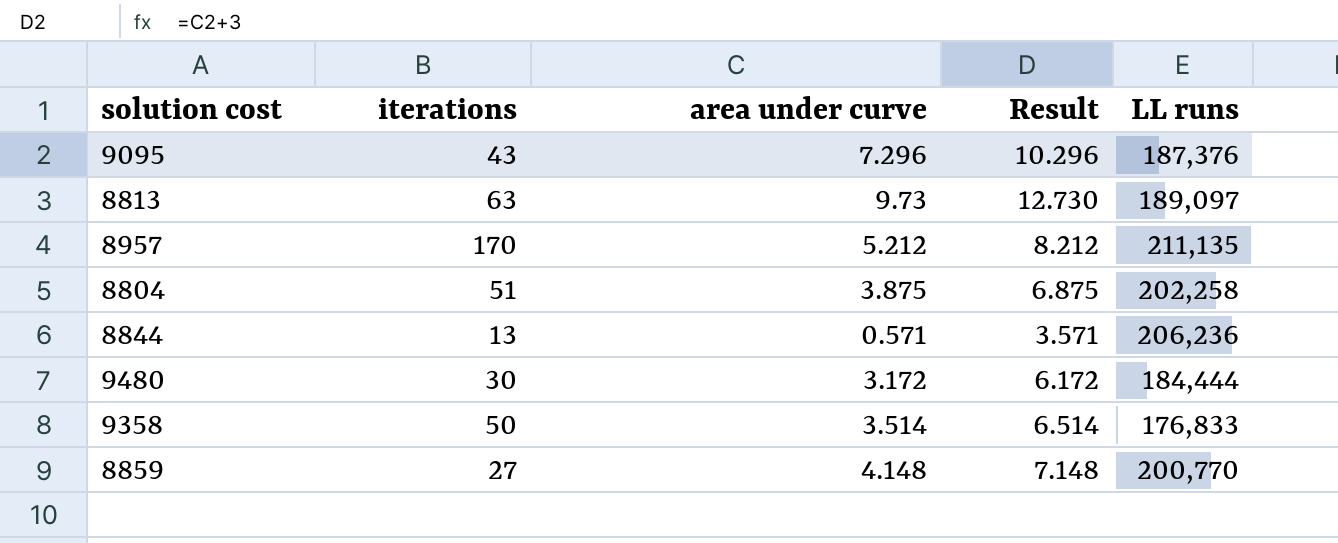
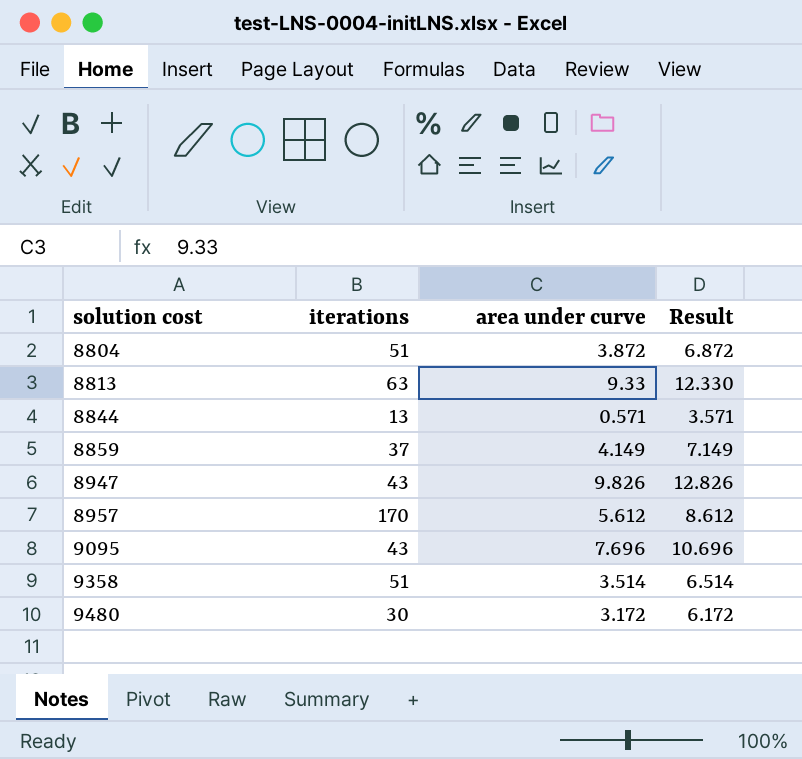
row order: none -> solution cost ascending
column LL runs | position: 5 -> none
8804 | area under curve: 3.875 -> 3.872
8804 | Result: 6.875 -> 6.872
8813 | area under curve: 9.73 -> 9.33
8813 | Result: 12.730 -> 12.330
8859 | iterations: 27 -> 37
8859 | area under curve: 4.148 -> 4.149
8859 | Result: 7.148 -> 7.149
row 8947: none -> 43 | 9.826 | 12.826
8957 | area under curve: 5.212 -> 5.612
8957 | Result: 8.212 -> 8.612
9095 | area under curve: 7.296 -> 7.696
9095 | Result: 10.296 -> 10.696
9358 | iterations: 50 -> 51

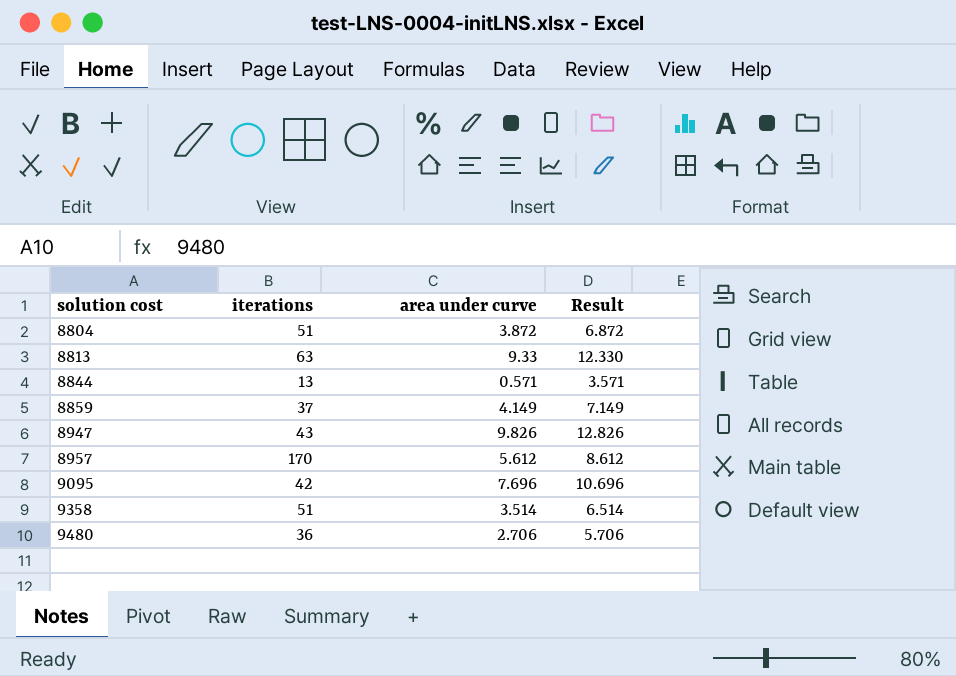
9095 | iterations: 43 -> 42
9480 | iterations: 30 -> 36
9480 | area under curve: 3.172 -> 2.706
9480 | Result: 6.172 -> 5.706

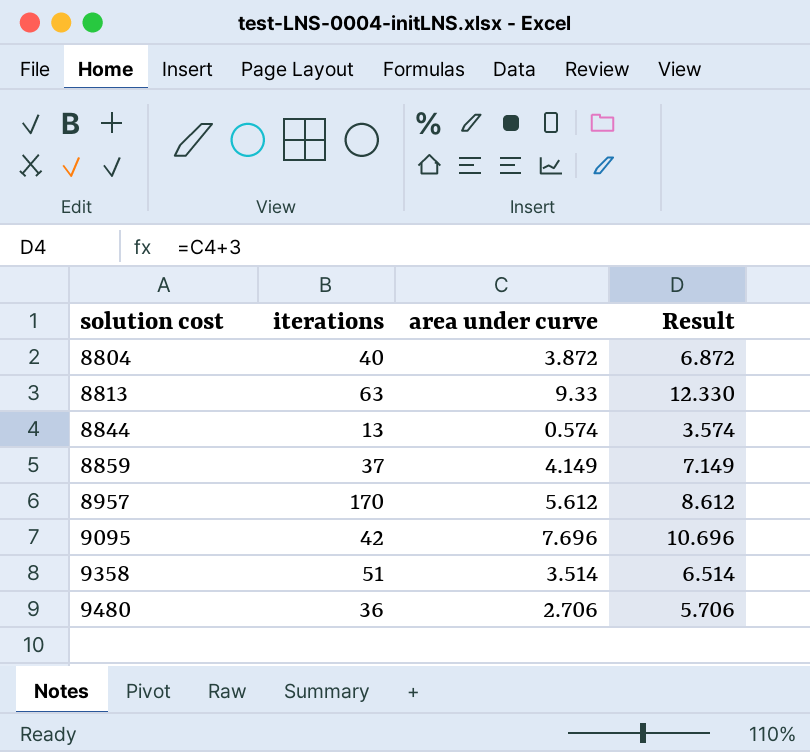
row 8947: 43 | 9.826 | 12.826 -> none
8804 | iterations: 51 -> 40
8844 | area under curve: 0.571 -> 0.574
8844 | Result: 3.571 -> 3.574

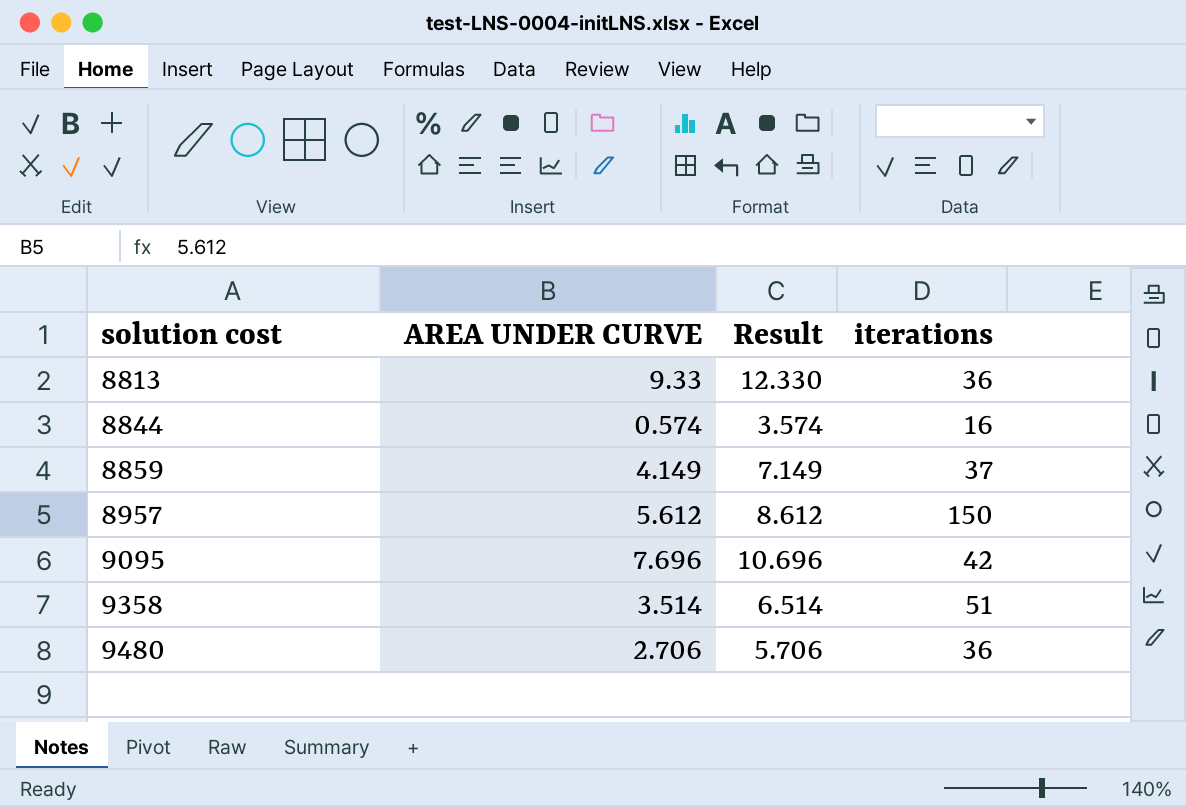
column name: area under curve -> AREA UNDER CURVE
column iterations | position: 2 -> 4
row 8804: 40 | 3.872 | 6.872 -> none
8813 | iterations: 63 -> 36
8844 | iterations: 13 -> 16
8957 | iterations: 170 -> 150

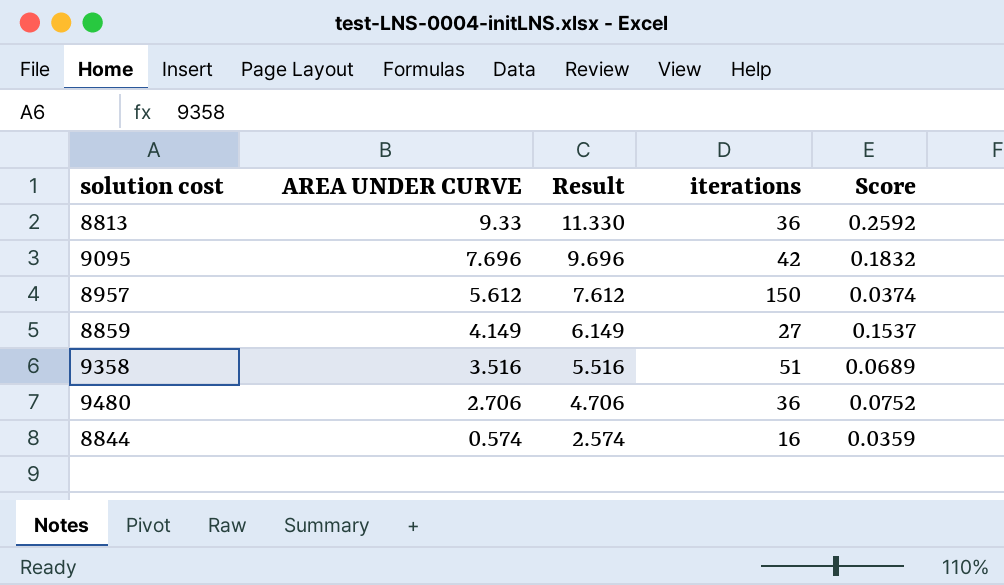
row order: solution cost ascending -> AREA UNDER CURVE descending
column Result | formula: [AREA UNDER CURVE] + 3 -> [AREA UNDER CURVE] + 2
column Score | formula: none -> [AREA UNDER CURVE] / [iterations]
8859 | iterations: 37 -> 27
9358 | AREA UNDER CURVE: 3.514 -> 3.516

